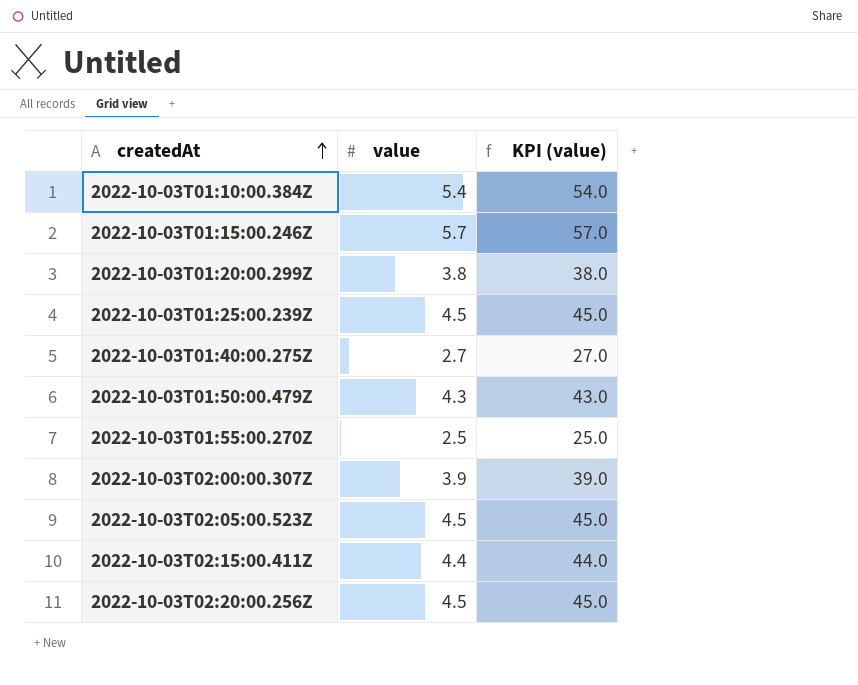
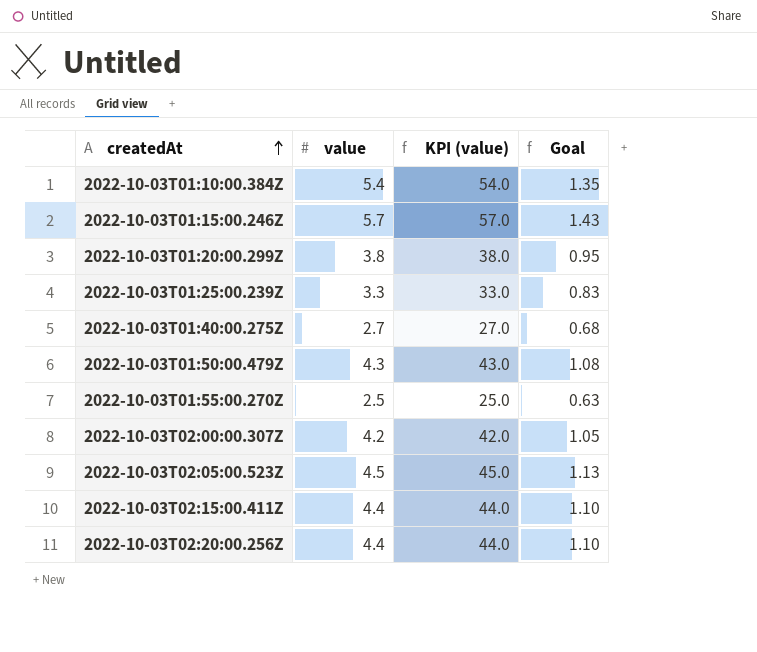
column Goal | formula: none -> [value] * 0.25
2022-10-03T01:25:00.239Z | value: 4.5 -> 3.3
2022-10-03T01:25:00.239Z | KPI (value): 45.0 -> 33.0
2022-10-03T02:00:00.307Z | value: 3.9 -> 4.2
2022-10-03T02:00:00.307Z | KPI (value): 39.0 -> 42.0
2022-10-03T02:20:00.256Z | value: 4.5 -> 4.4
2022-10-03T02:20:00.256Z | KPI (value): 45.0 -> 44.0

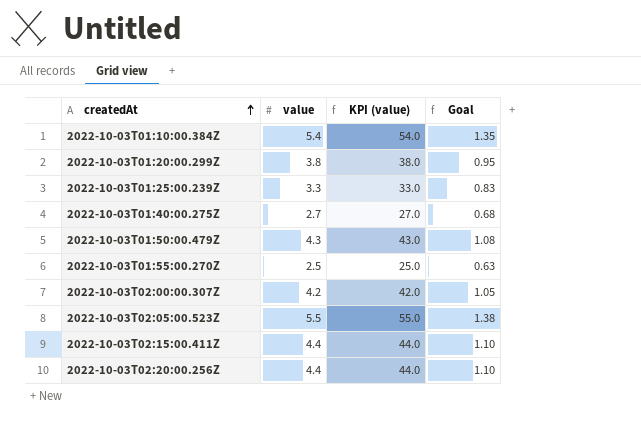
row 2022-10-03T01:15:00.246Z: 5.7 | 57.0 | 1.43 -> none
2022-10-03T02:05:00.523Z | value: 4.5 -> 5.5
2022-10-03T02:05:00.523Z | KPI (value): 45.0 -> 55.0
2022-10-03T02:05:00.523Z | Goal: 1.13 -> 1.38

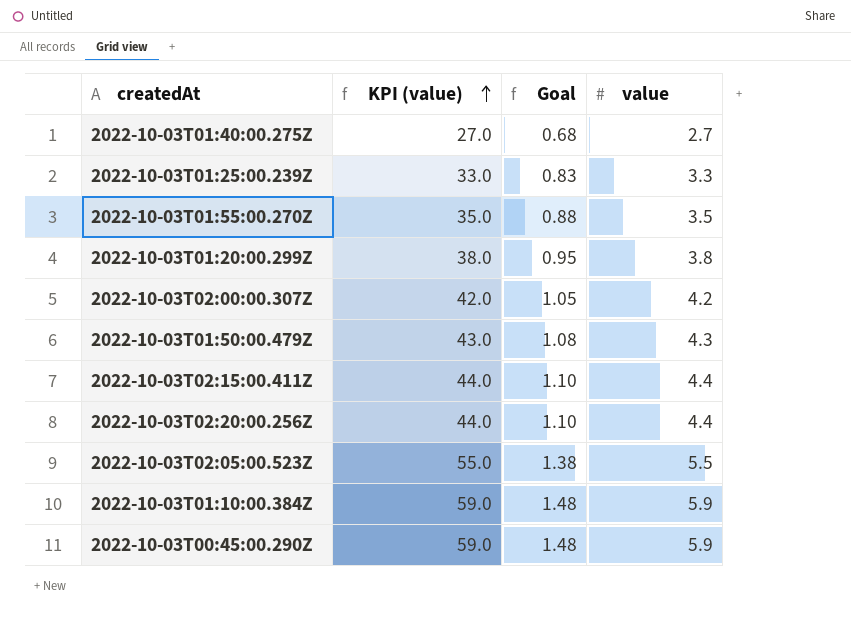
row order: createdAt ascending -> KPI (value) ascending
column value | position: 2 -> 4
2022-10-03T01:55:00.270Z | KPI (value): 25.0 -> 35.0
2022-10-03T01:55:00.270Z | Goal: 0.63 -> 0.88
2022-10-03T01:55:00.270Z | value: 2.5 -> 3.5
2022-10-03T01:10:00.384Z | KPI (value): 54.0 -> 59.0
2022-10-03T01:10:00.384Z | Goal: 1.35 -> 1.48
2022-10-03T01:10:00.384Z | value: 5.4 -> 5.9
row 2022-10-03T00:45:00.290Z: none -> 59.0 | 1.48 | 5.9

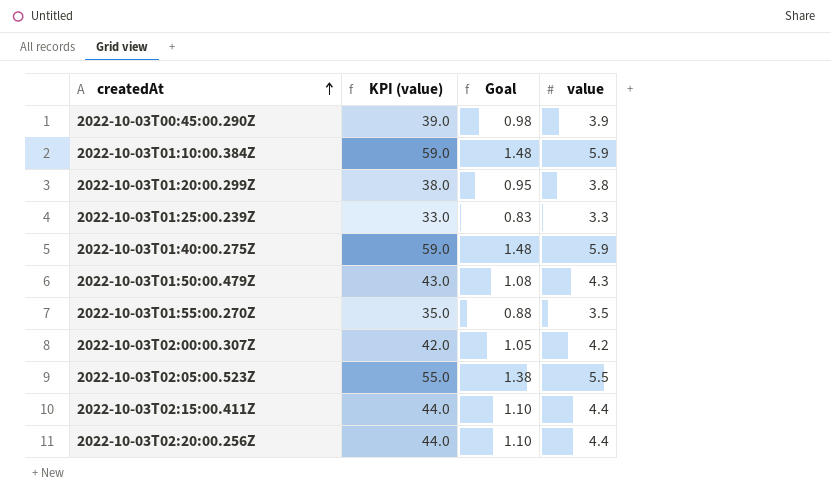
row order: KPI (value) ascending -> createdAt ascending
2022-10-03T00:45:00.290Z | KPI (value): 59.0 -> 39.0
2022-10-03T00:45:00.290Z | Goal: 1.48 -> 0.98
2022-10-03T00:45:00.290Z | value: 5.9 -> 3.9
2022-10-03T01:40:00.275Z | KPI (value): 27.0 -> 59.0
2022-10-03T01:40:00.275Z | Goal: 0.68 -> 1.48
2022-10-03T01:40:00.275Z | value: 2.7 -> 5.9

